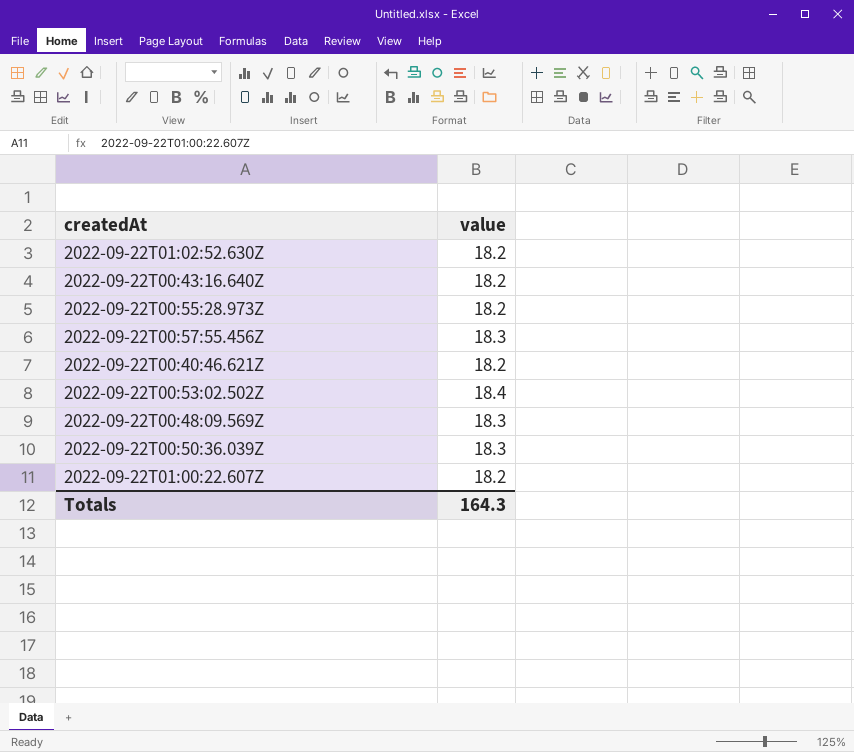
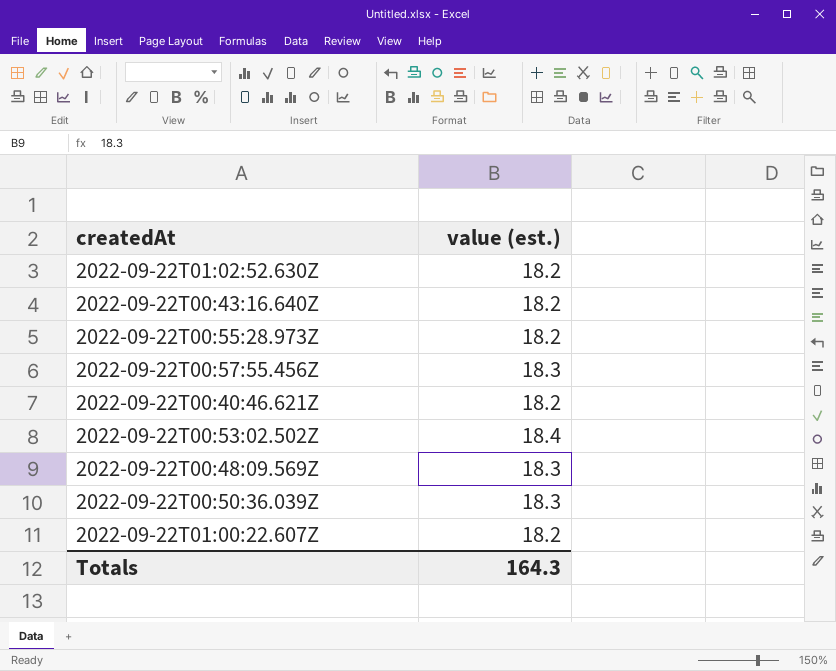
column name: value -> value (est.)

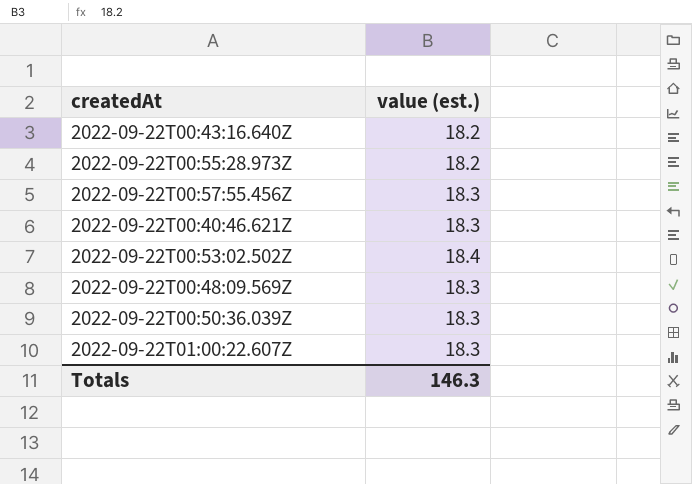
row 2022-09-22T01:02:52.630Z: 18.2 -> none
2022-09-22T00:40:46.621Z | value (est.): 18.2 -> 18.3
2022-09-22T01:00:22.607Z | value (est.): 18.2 -> 18.3
Totals | value (est.): 164.3 -> 146.3

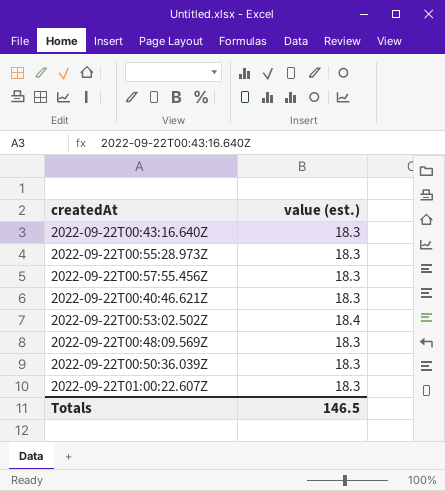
2022-09-22T00:43:16.640Z | value (est.): 18.2 -> 18.3
2022-09-22T00:55:28.973Z | value (est.): 18.2 -> 18.3
Totals | value (est.): 146.3 -> 146.5

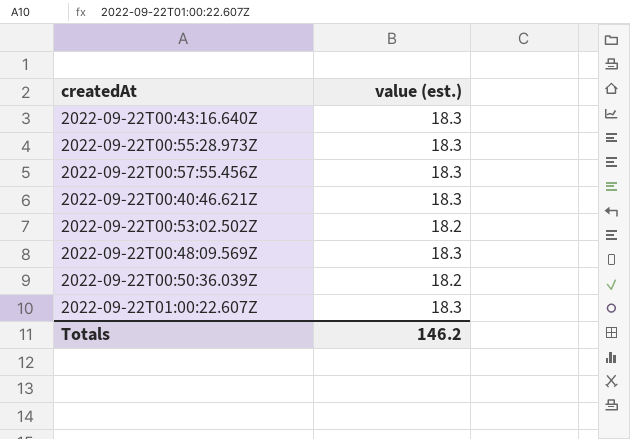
2022-09-22T00:53:02.502Z | value (est.): 18.4 -> 18.2
2022-09-22T00:50:36.039Z | value (est.): 18.3 -> 18.2
Totals | value (est.): 146.5 -> 146.2

